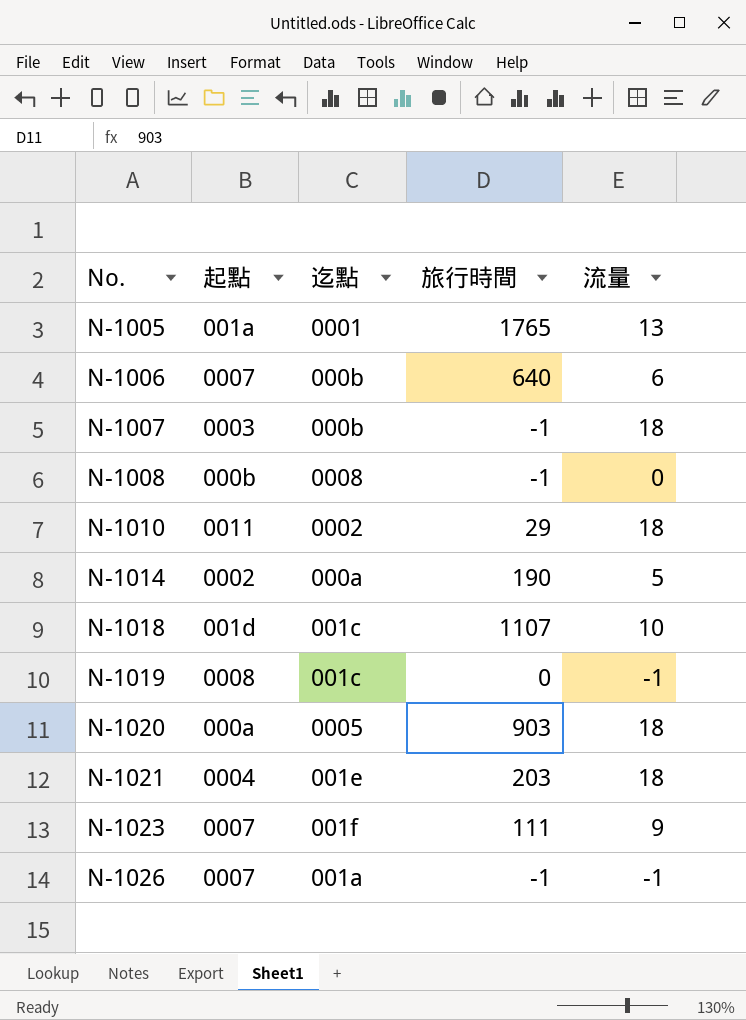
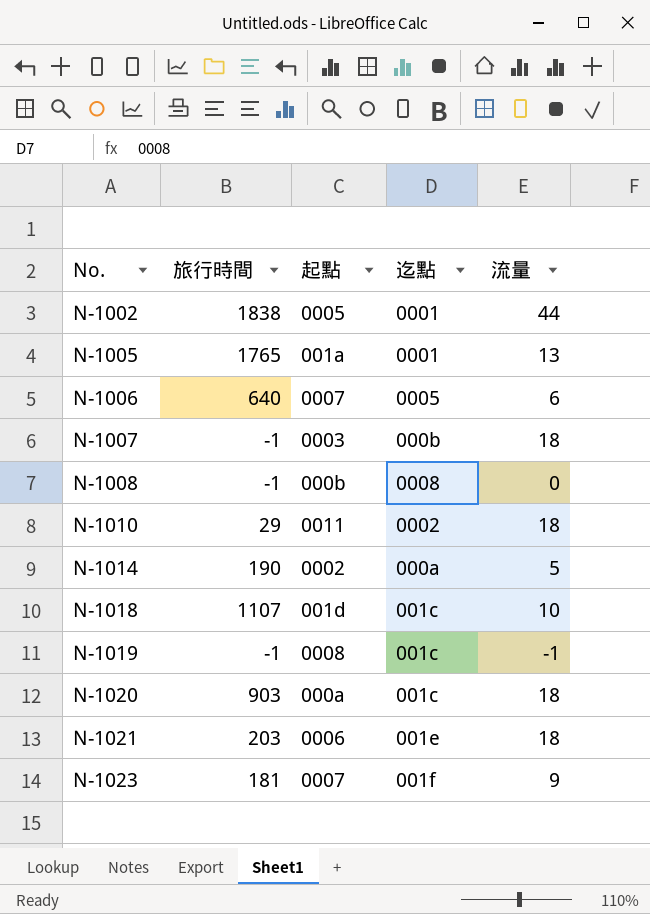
column 旅行時間 | position: 4 -> 2
row N-1026: 0007 | 001a | -1 | -1 -> none
row N-1002: none -> 1838 | 0005 | 0001 | 44
N-1006 | 迄點: 000b -> 0005
N-1019 | 旅行時間: 0 -> -1
N-1020 | 迄點: 0005 -> 001c
N-1021 | 起點: 0004 -> 0006
N-1023 | 旅行時間: 111 -> 181

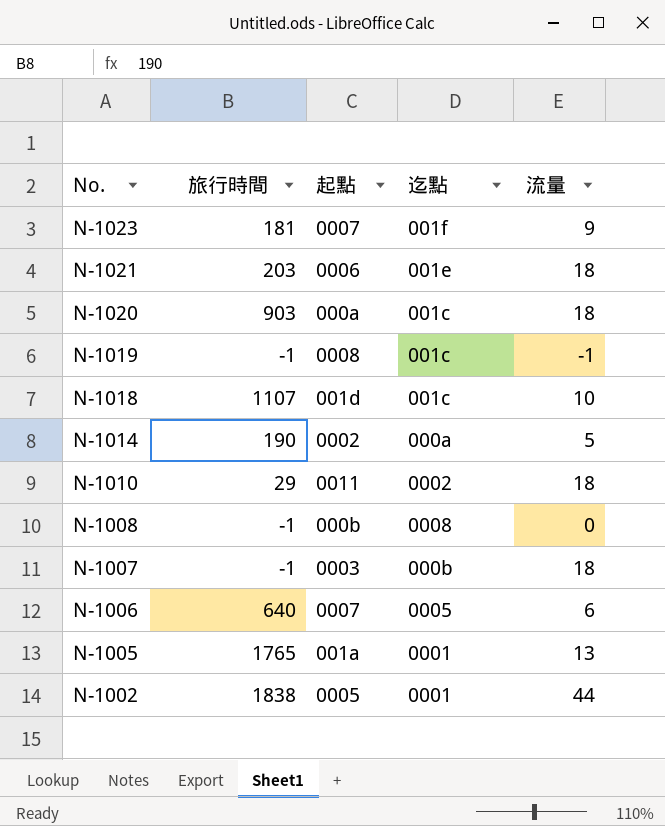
row order: No. ascending -> No. descending

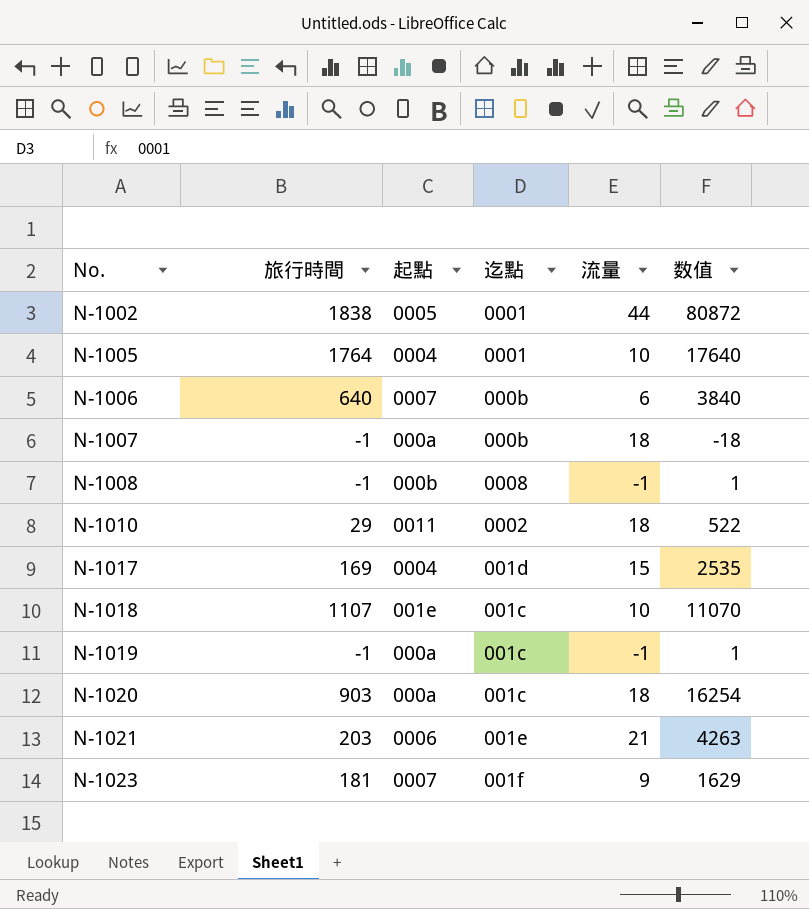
row order: No. descending -> No. ascending
column 数值 | formula: none -> [旅行時間] * [流量]
row N-1014: 190 | 0002 | 000a | 5 -> none
N-1005 | 旅行時間: 1765 -> 1764
N-1005 | 起點: 001a -> 0004
N-1005 | 流量: 13 -> 10
N-1006 | 迄點: 0005 -> 000b
N-1007 | 起點: 0003 -> 000a
N-1008 | 流量: 0 -> -1
row N-1017: none -> 169 | 0004 | 001d | 15 | 2535
N-1018 | 起點: 001d -> 001e
N-1019 | 起點: 0008 -> 000a
N-1021 | 流量: 18 -> 21

